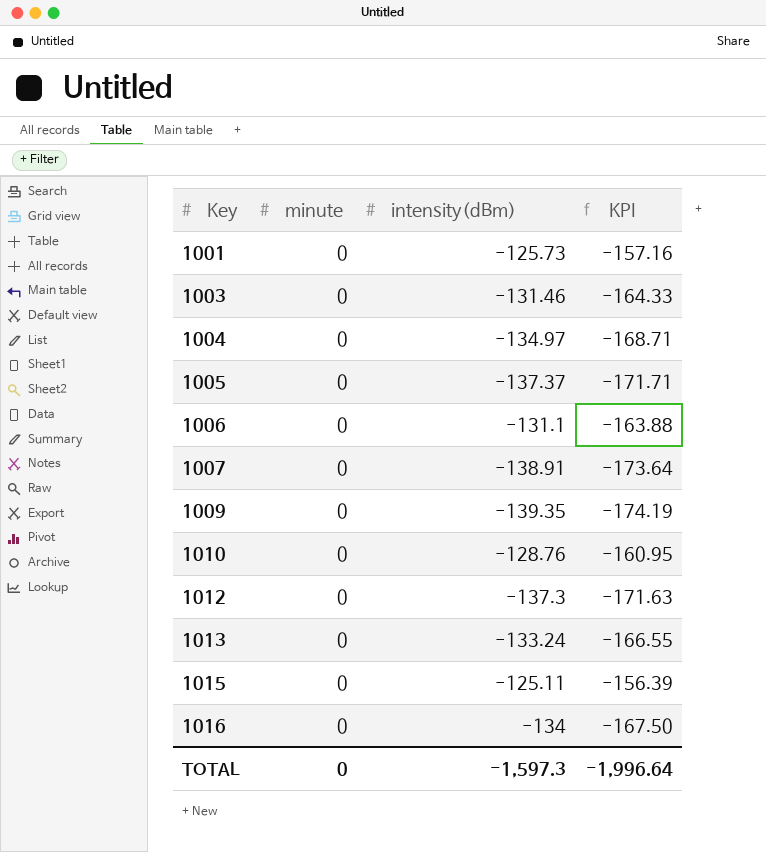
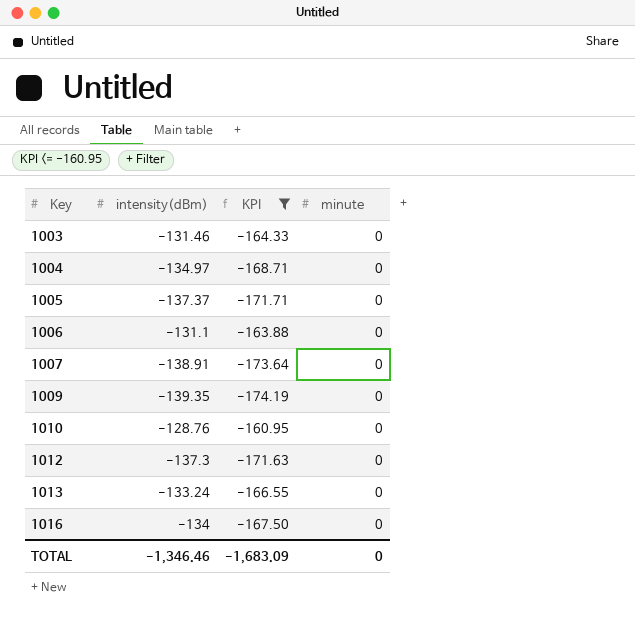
filter: none -> KPI <= -160.95
column minute | position: 2 -> 4
TOTAL | intensity(dBm): -1,597.3 -> -1,346.46
TOTAL | KPI: -1,996.64 -> -1,683.09

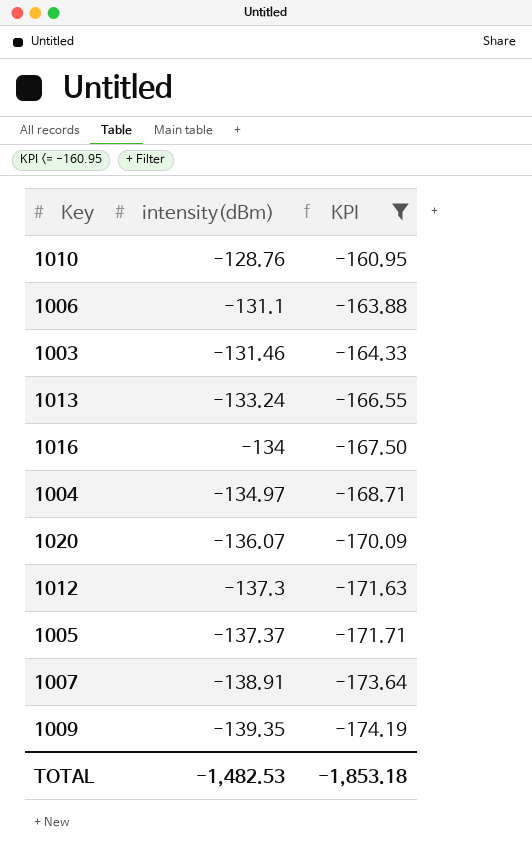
row order: Key ascending -> intensity(dBm) descending
column minute | position: 4 -> none
row 1020: none -> -136.07 | -170.09
TOTAL | intensity(dBm): -1,346.46 -> -1,482.53
TOTAL | KPI: -1,683.09 -> -1,853.18

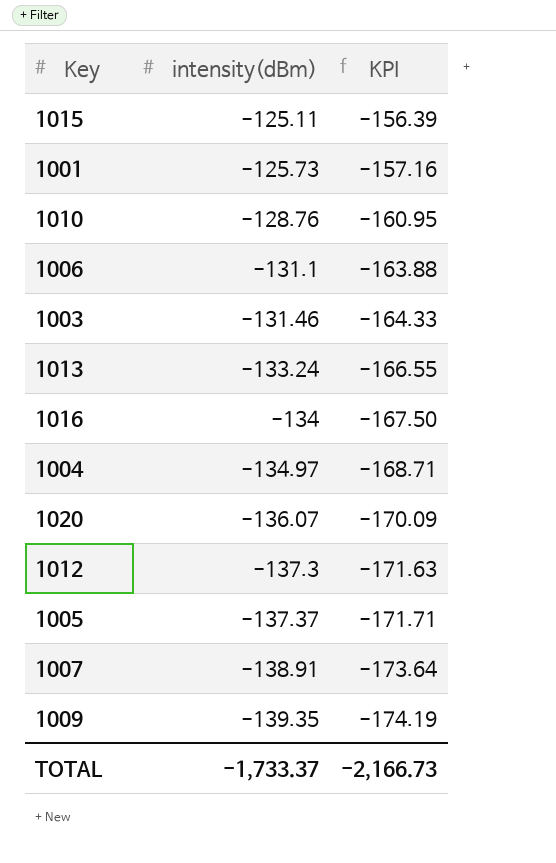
filter: KPI <= -160.95 -> none
TOTAL | intensity(dBm): -1,482.53 -> -1,733.37
TOTAL | KPI: -1,853.18 -> -2,166.73

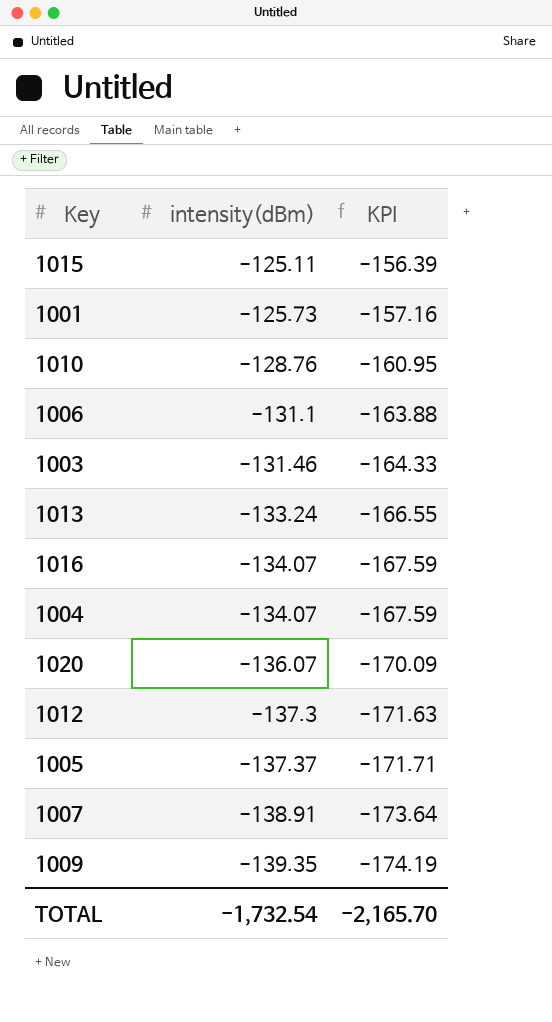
1016 | intensity(dBm): -134 -> -134.07
1016 | KPI: -167.50 -> -167.59
1004 | intensity(dBm): -134.97 -> -134.07
1004 | KPI: -168.71 -> -167.59
TOTAL | intensity(dBm): -1,733.37 -> -1,732.54
TOTAL | KPI: -2,166.73 -> -2,165.70

